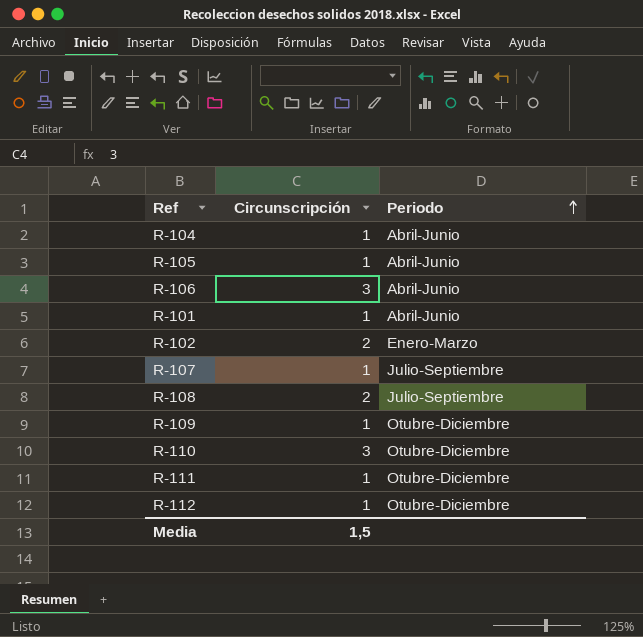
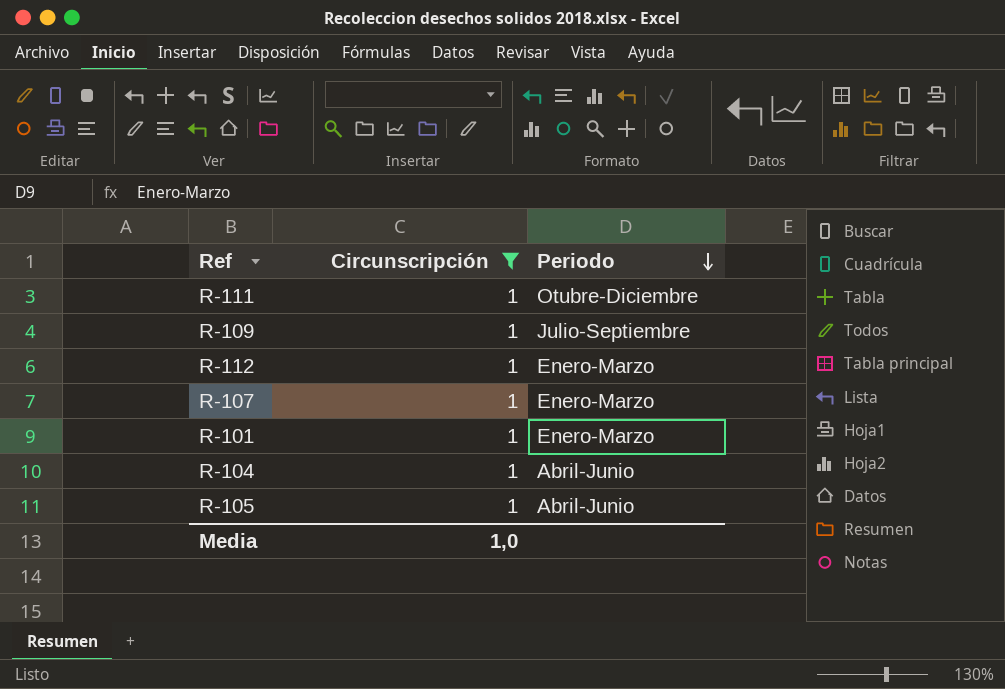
filter: none -> Circunscripción = 1
row order: Periodo ascending -> Periodo descending
R-109 | Periodo: Otubre-Diciembre -> Julio-Septiembre
R-112 | Periodo: Otubre-Diciembre -> Enero-Marzo
R-107 | Periodo: Julio-Septiembre -> Enero-Marzo
R-101 | Periodo: Abril-Junio -> Enero-Marzo
Media | Circunscripción: 1,5 -> 1,0

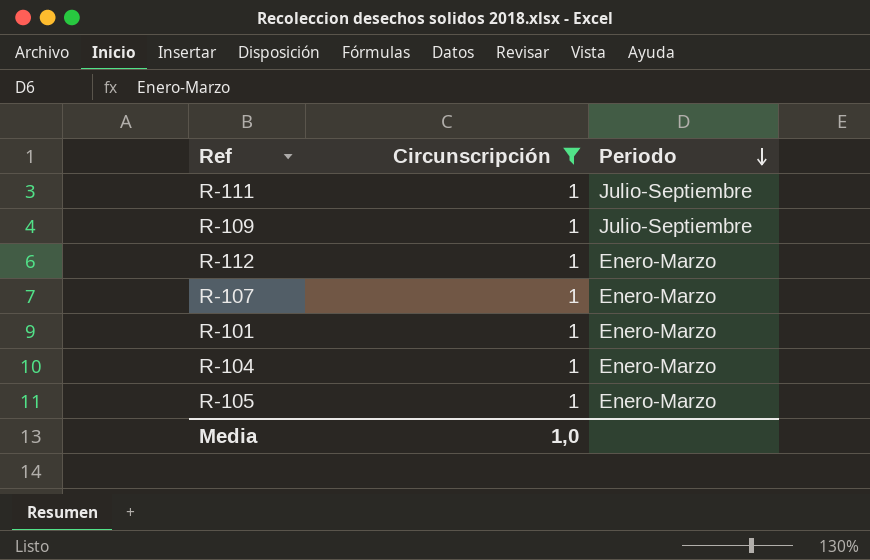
R-111 | Periodo: Otubre-Diciembre -> Julio-Septiembre
R-104 | Periodo: Abril-Junio -> Enero-Marzo
R-105 | Periodo: Abril-Junio -> Enero-Marzo

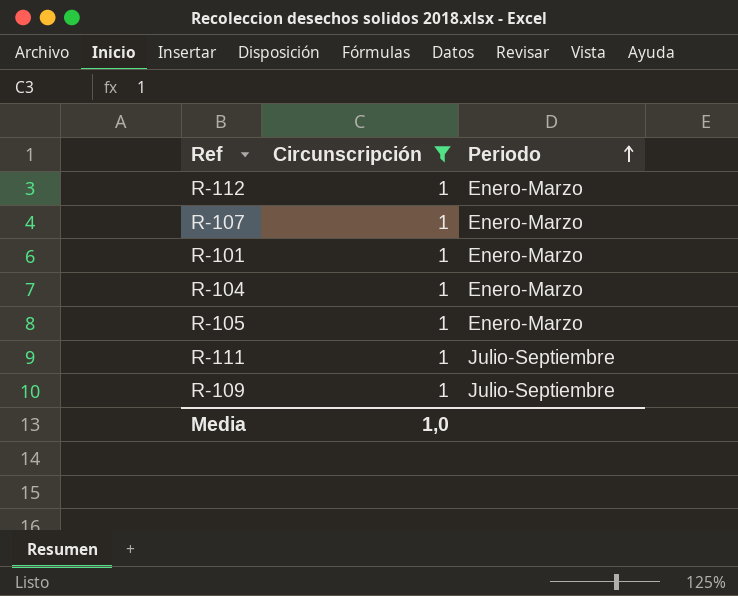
row order: Periodo descending -> Periodo ascending

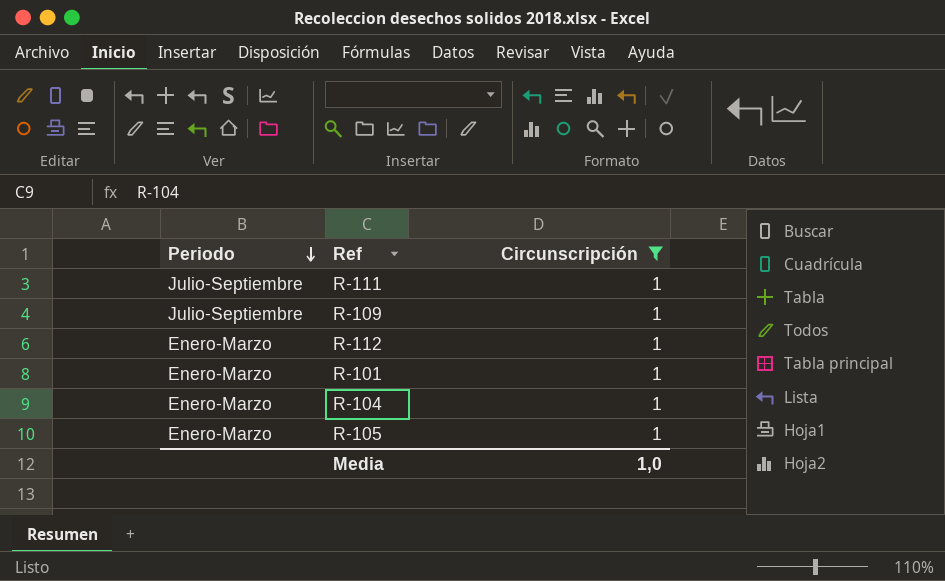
row order: Periodo ascending -> Periodo descending
column Periodo | position: 3 -> 1
row R-107: 1 | Enero-Marzo -> none

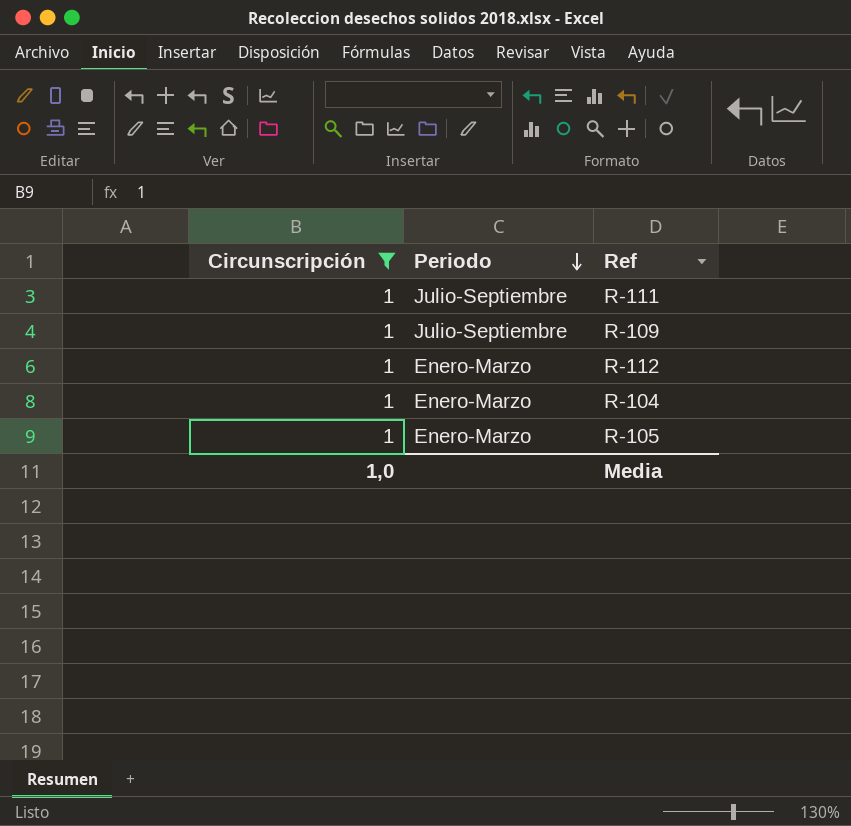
column Circunscripción | position: 3 -> 1
row R-101: Enero-Marzo | 1 -> none

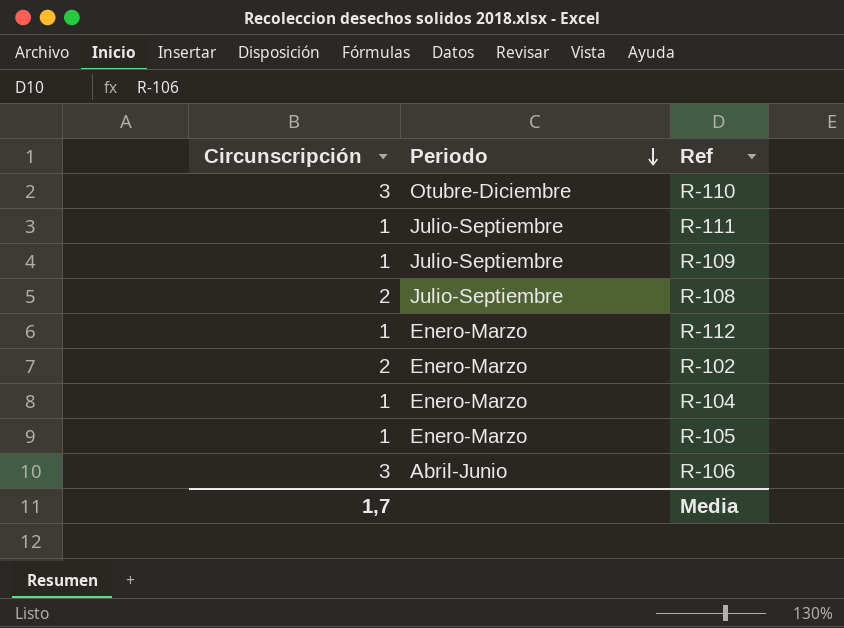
filter: Circunscripción = 1 -> none
Media | Circunscripción: 1,0 -> 1,7

